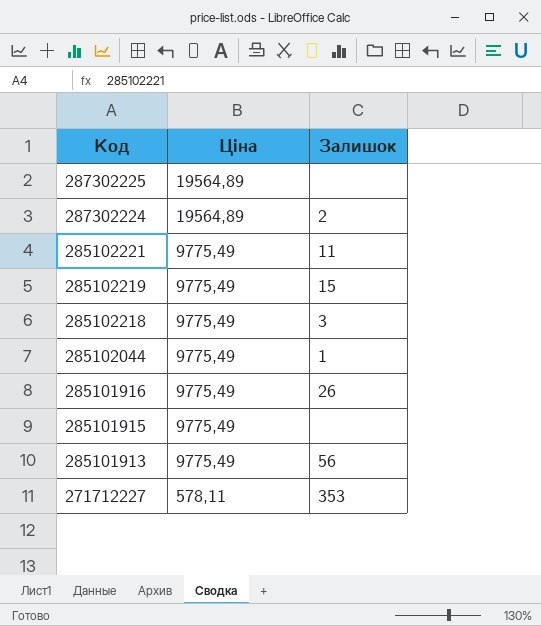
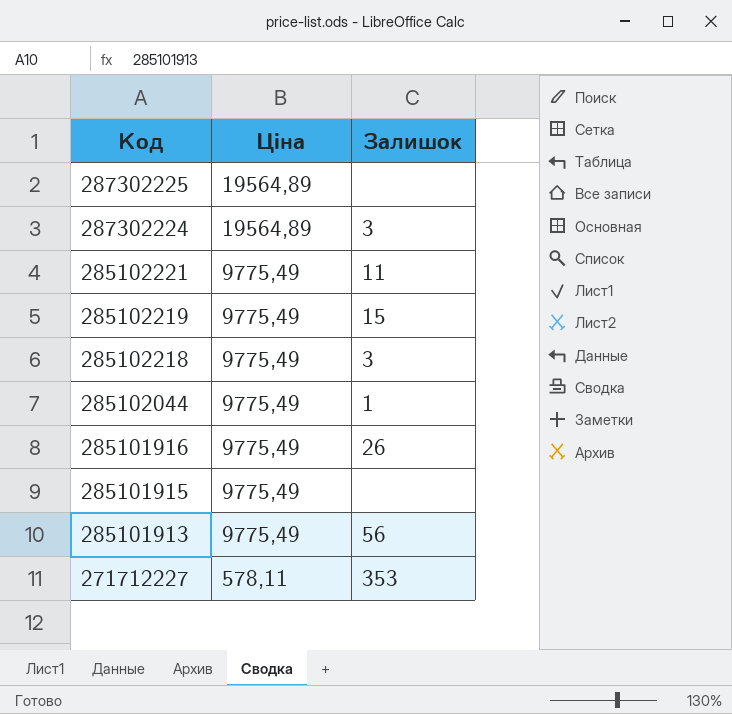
287302224 | Залишок: 2 -> 3

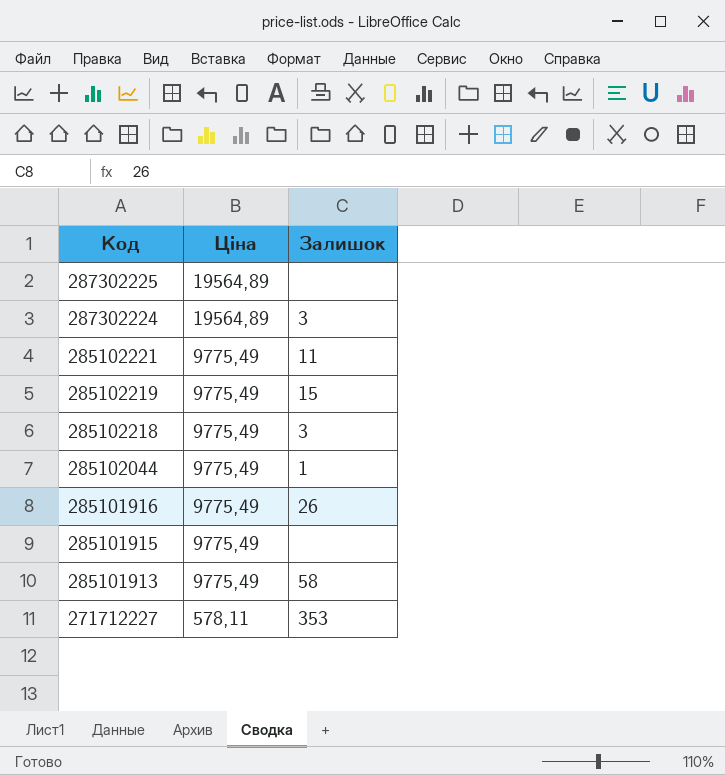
285101913 | Залишок: 56 -> 58

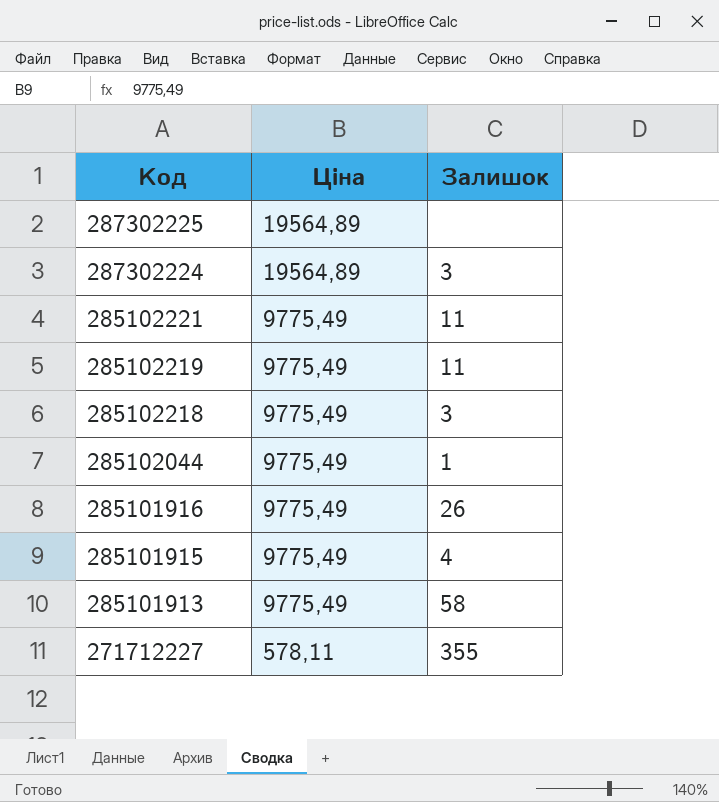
285102219 | Залишок: 15 -> 11
285101915 | Залишок: none -> 4
271712227 | Залишок: 353 -> 355

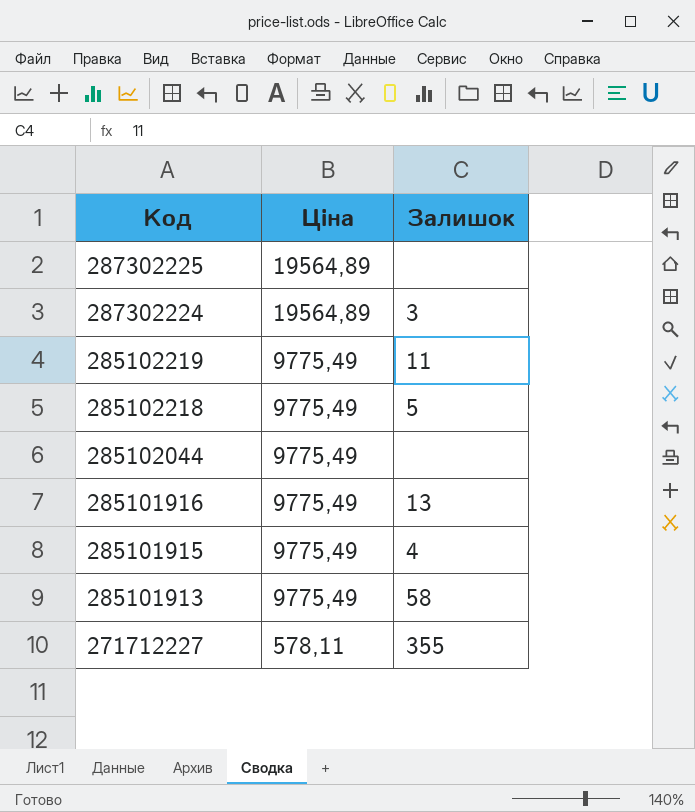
row 285102221: 9775,49 | 11 -> none
285102218 | Залишок: 3 -> 5
285102044 | Залишок: 1 -> none
285101916 | Залишок: 26 -> 13

